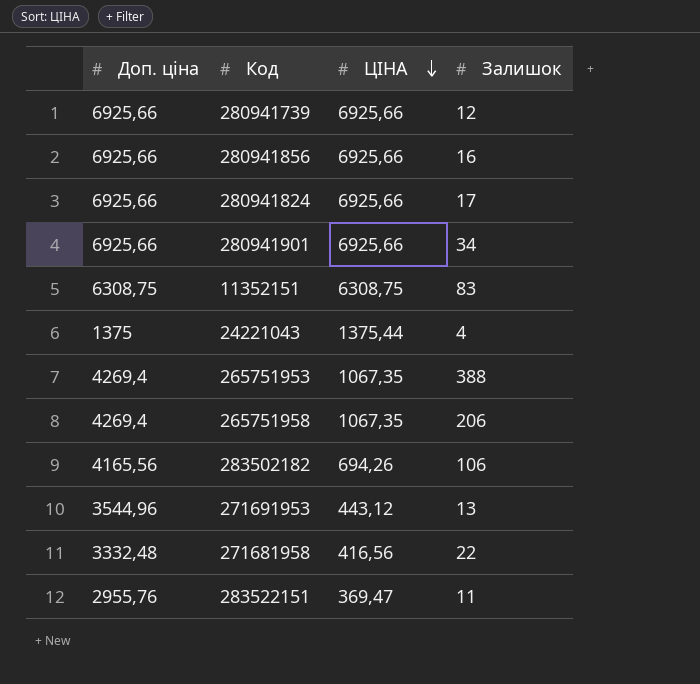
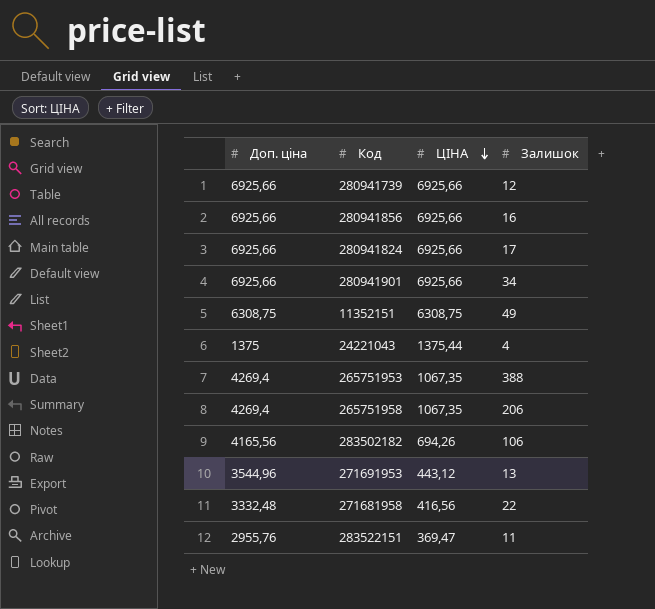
11352151 | Залишок: 83 -> 49

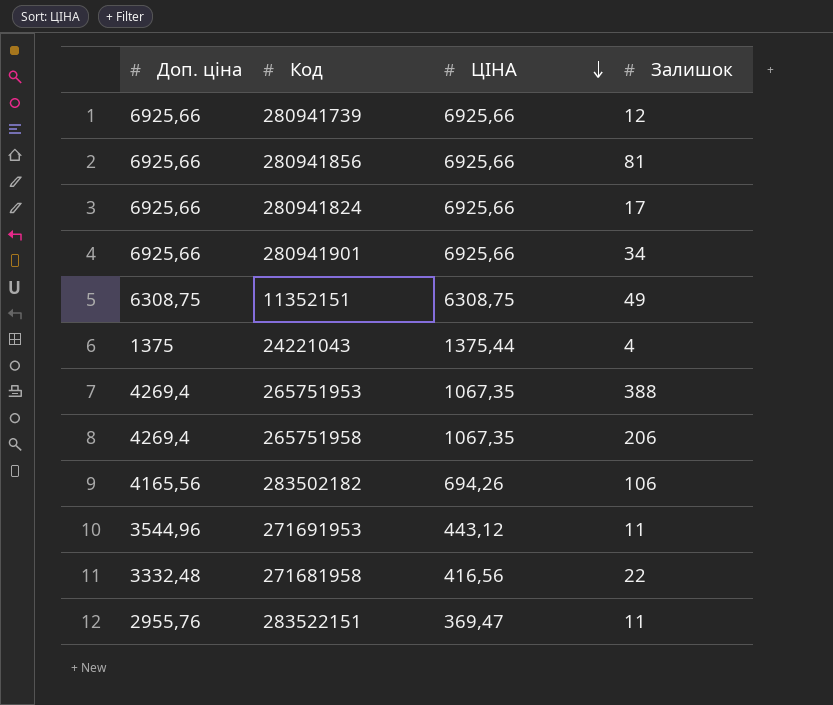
280941856 | Залишок: 16 -> 81
271691953 | Залишок: 13 -> 11

